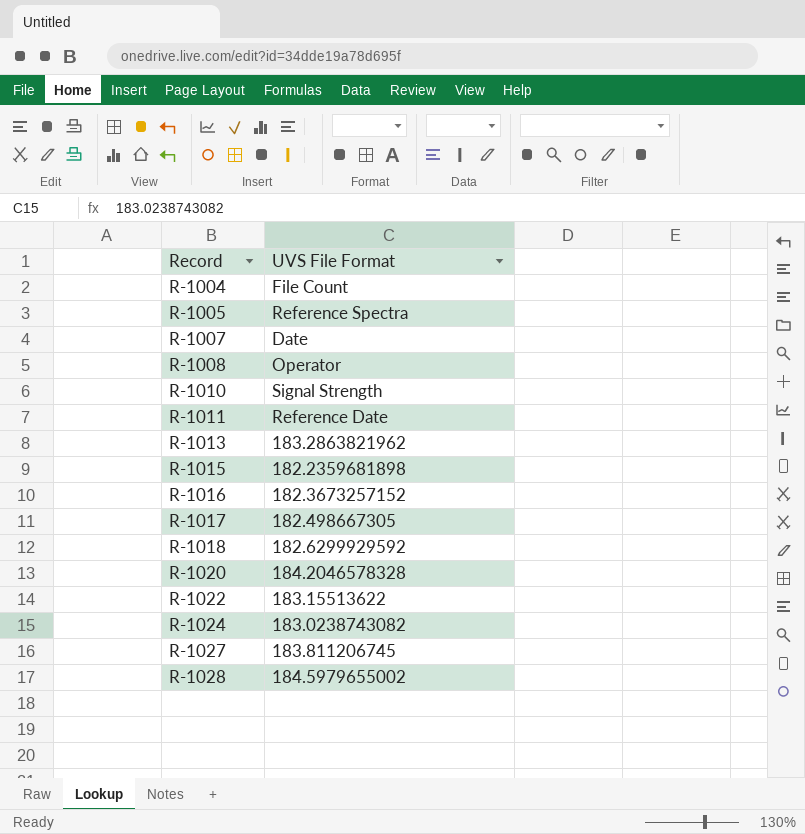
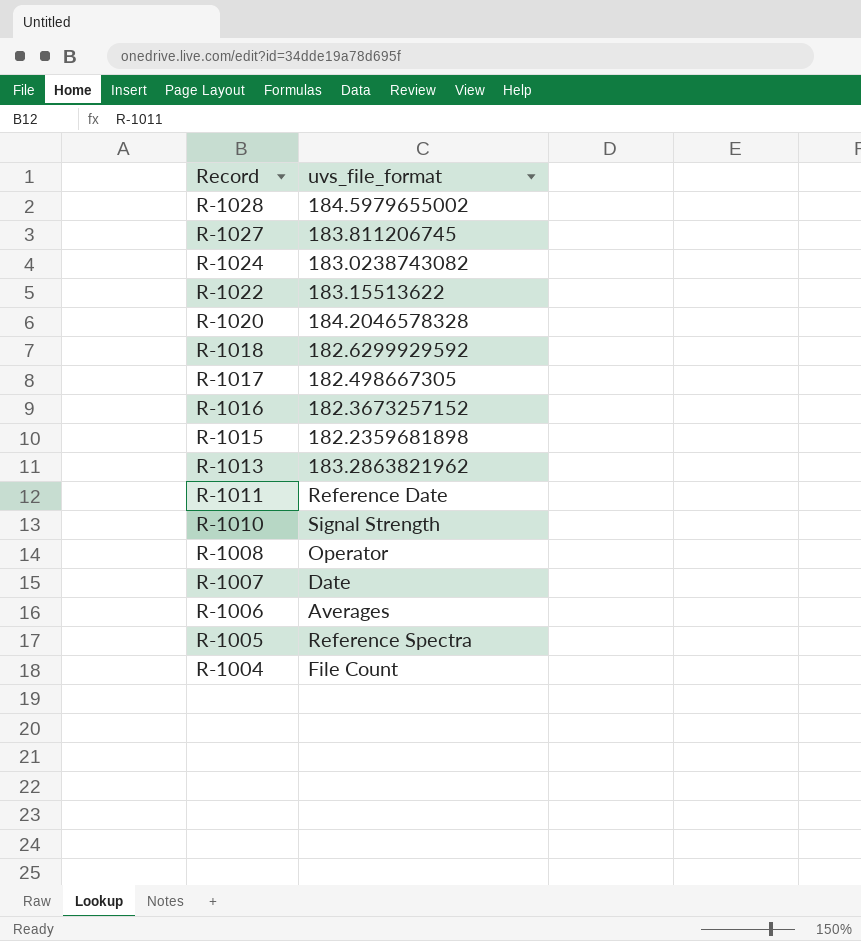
row order: Record ascending -> Record descending
column name: UVS File Format -> uvs_file_format
row R-1006: none -> Averages

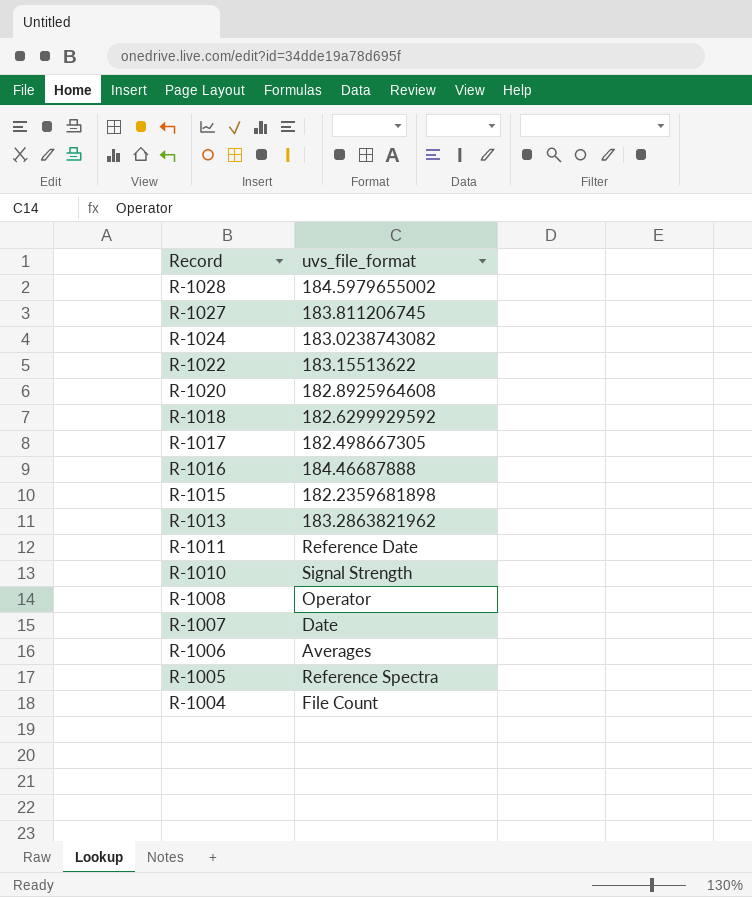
R-1020 | uvs_file_format: 184.2046578328 -> 182.8925964608
R-1016 | uvs_file_format: 182.3673257152 -> 184.46687888

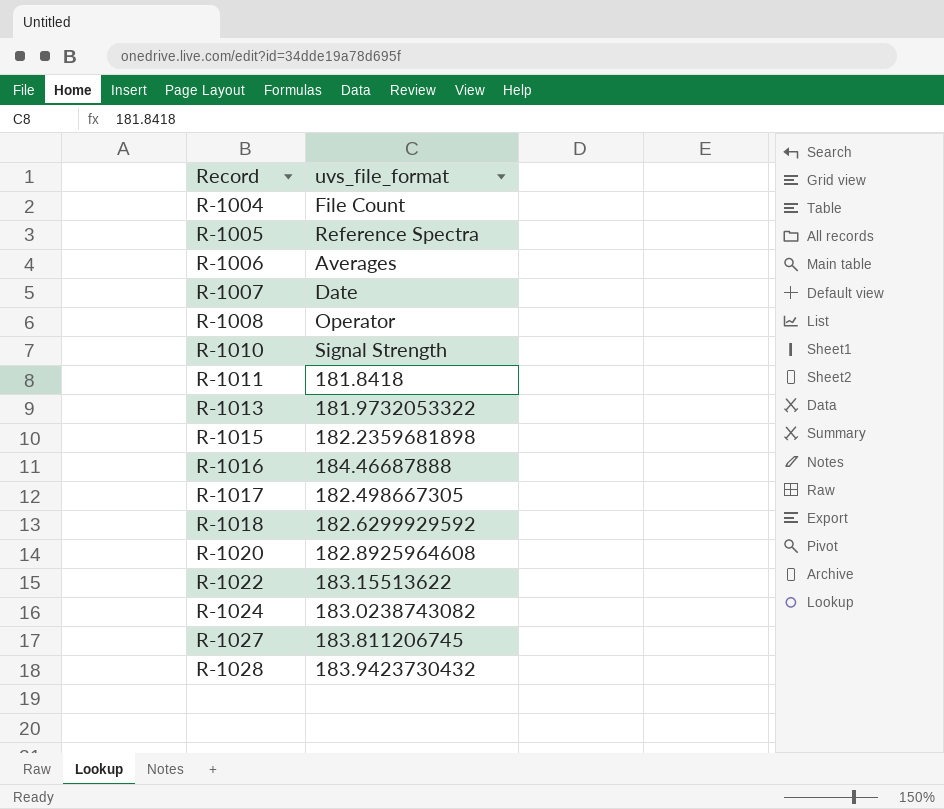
row order: Record descending -> Record ascending
R-1011 | uvs_file_format: Reference Date -> 181.8418
R-1013 | uvs_file_format: 183.2863821962 -> 181.9732053322
R-1028 | uvs_file_format: 184.5979655002 -> 183.9423730432

